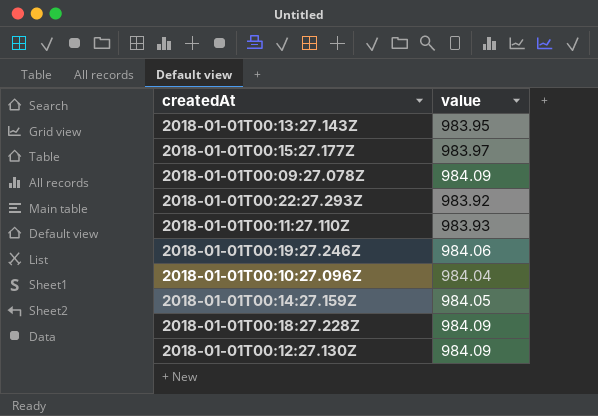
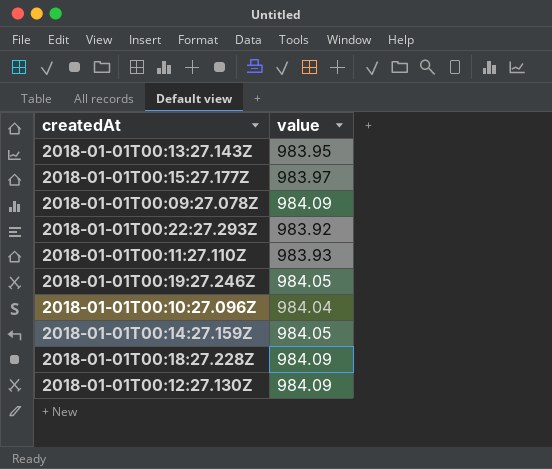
2018-01-01T00:19:27.246Z | value: 984.06 -> 984.05

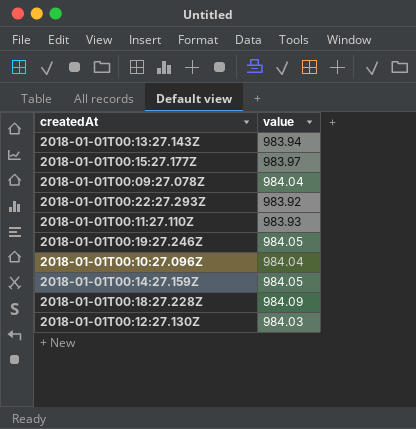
2018-01-01T00:13:27.143Z | value: 983.95 -> 983.94
2018-01-01T00:09:27.078Z | value: 984.09 -> 984.04
2018-01-01T00:12:27.130Z | value: 984.09 -> 984.03

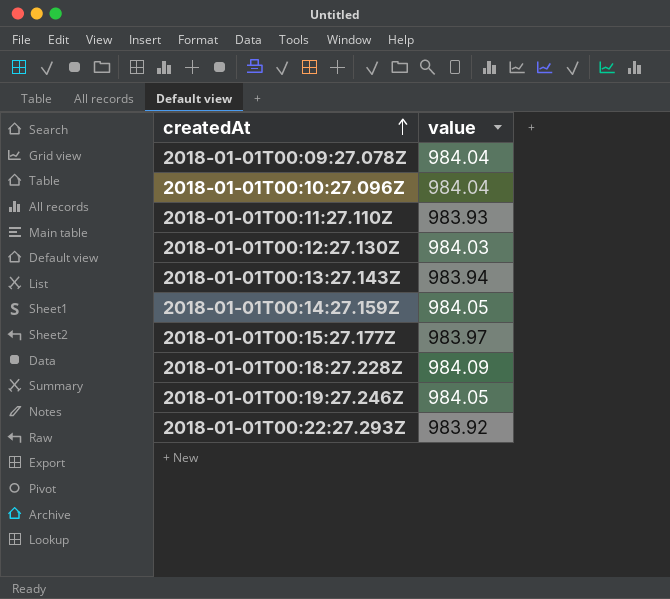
row order: none -> createdAt ascending

